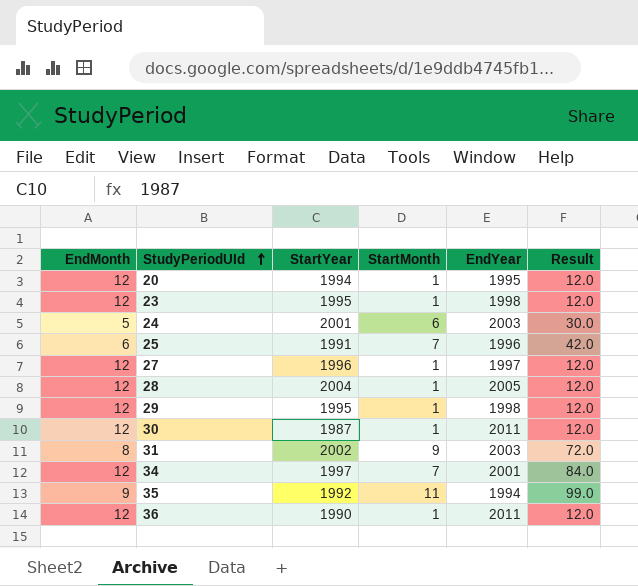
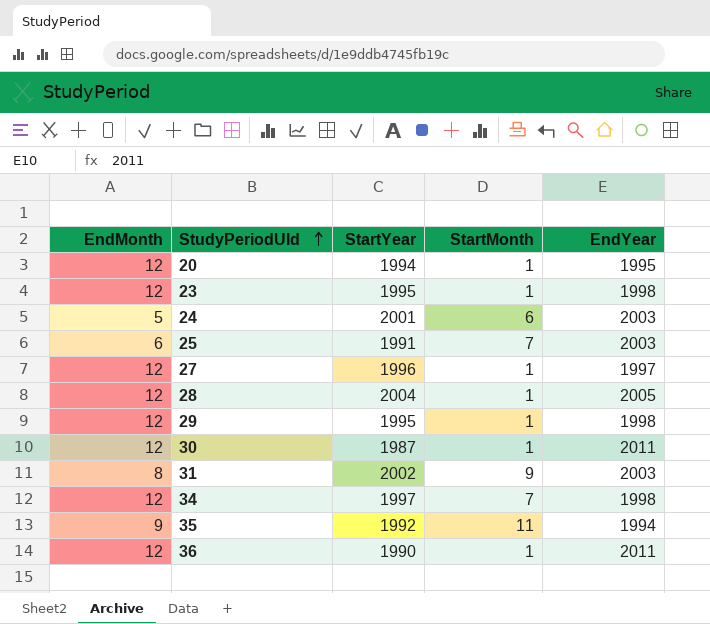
column Result | formula: [EndMonth] * [StartMonth] -> none
25 | EndYear: 1996 -> 2003
34 | EndYear: 2001 -> 1998

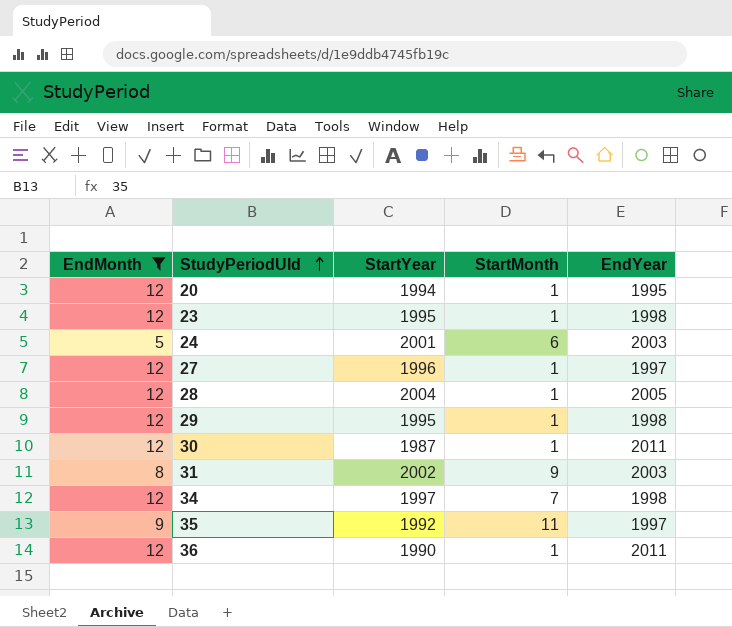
filter: none -> EndMonth != 6
35 | EndYear: 1994 -> 1997

